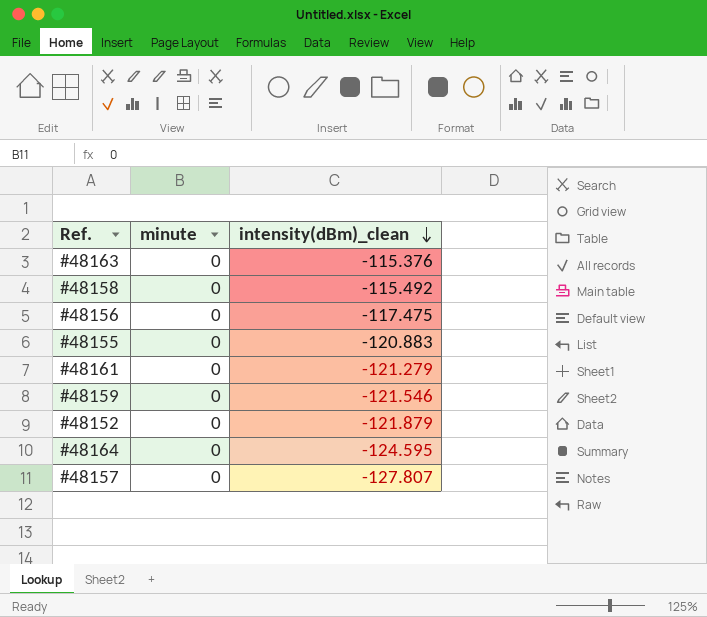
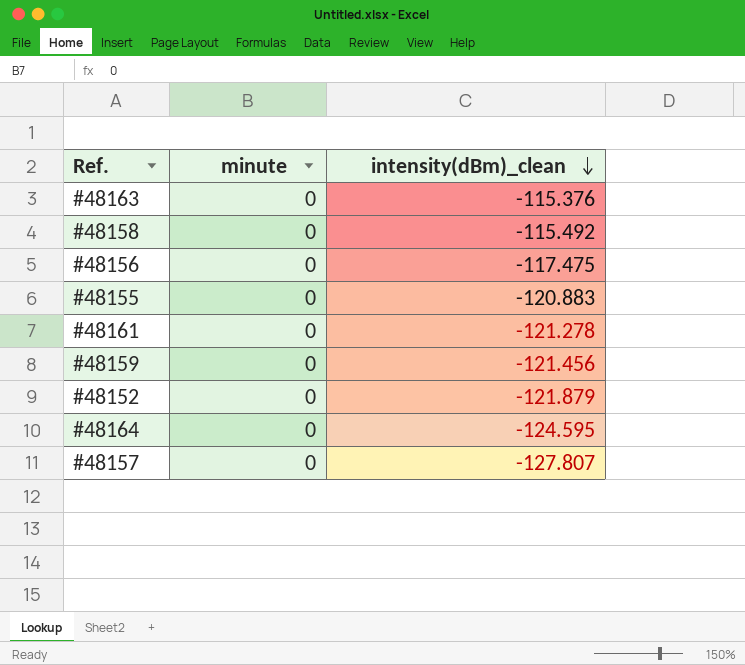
#48161 | intensity(dBm)_clean: -121.279 -> -121.278
#48159 | intensity(dBm)_clean: -121.546 -> -121.456

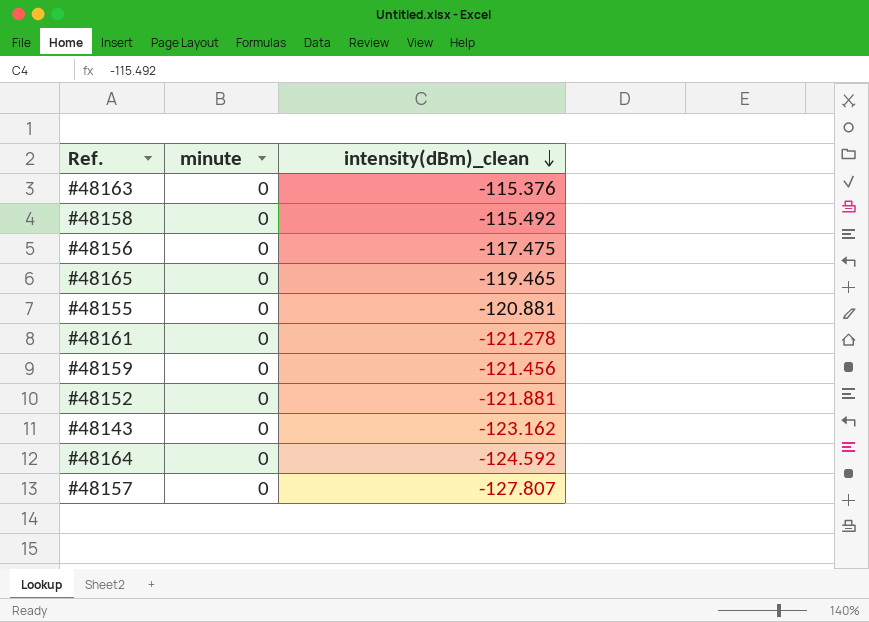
row #48165: none -> 0 | -119.465
#48155 | intensity(dBm)_clean: -120.883 -> -120.881
#48152 | intensity(dBm)_clean: -121.879 -> -121.881
row #48143: none -> 0 | -123.162
#48164 | intensity(dBm)_clean: -124.595 -> -124.592

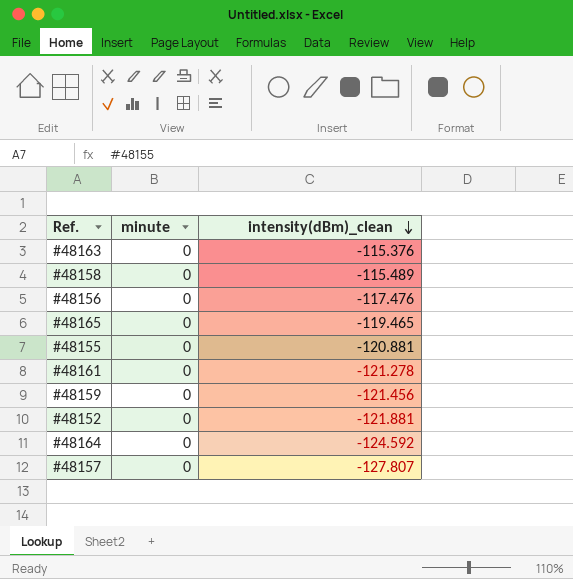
row #48143: 0 | -123.162 -> none
#48158 | intensity(dBm)_clean: -115.492 -> -115.489
#48156 | intensity(dBm)_clean: -117.475 -> -117.476

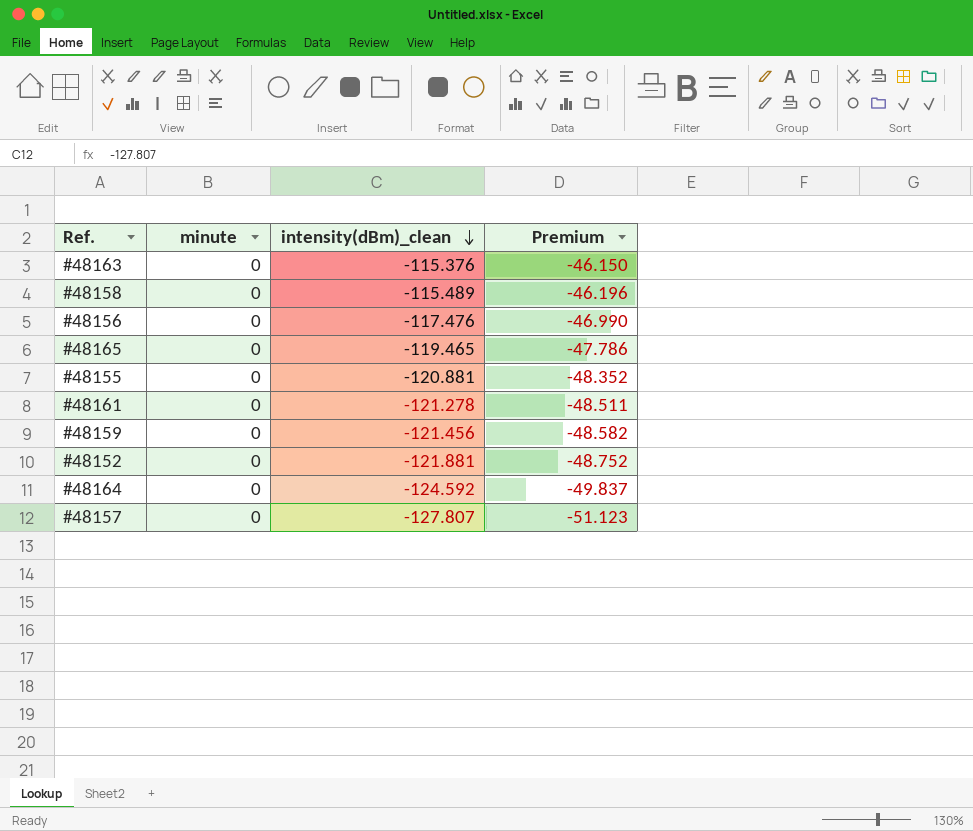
column Premium | formula: none -> [intensity(dBm)_clean] * 0.4

